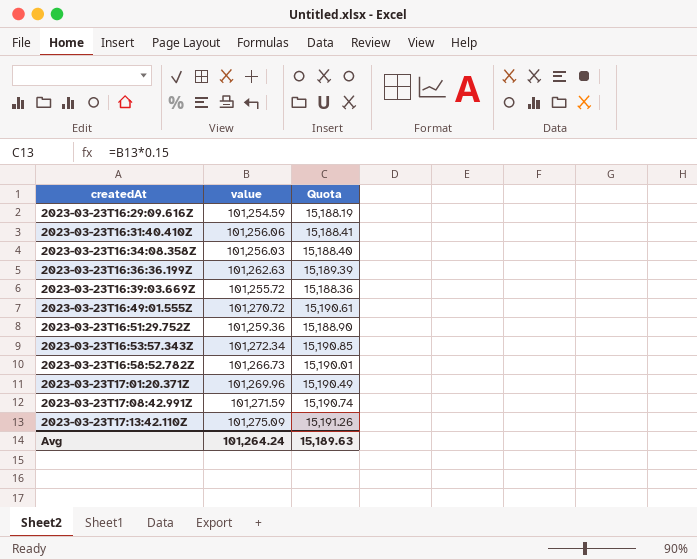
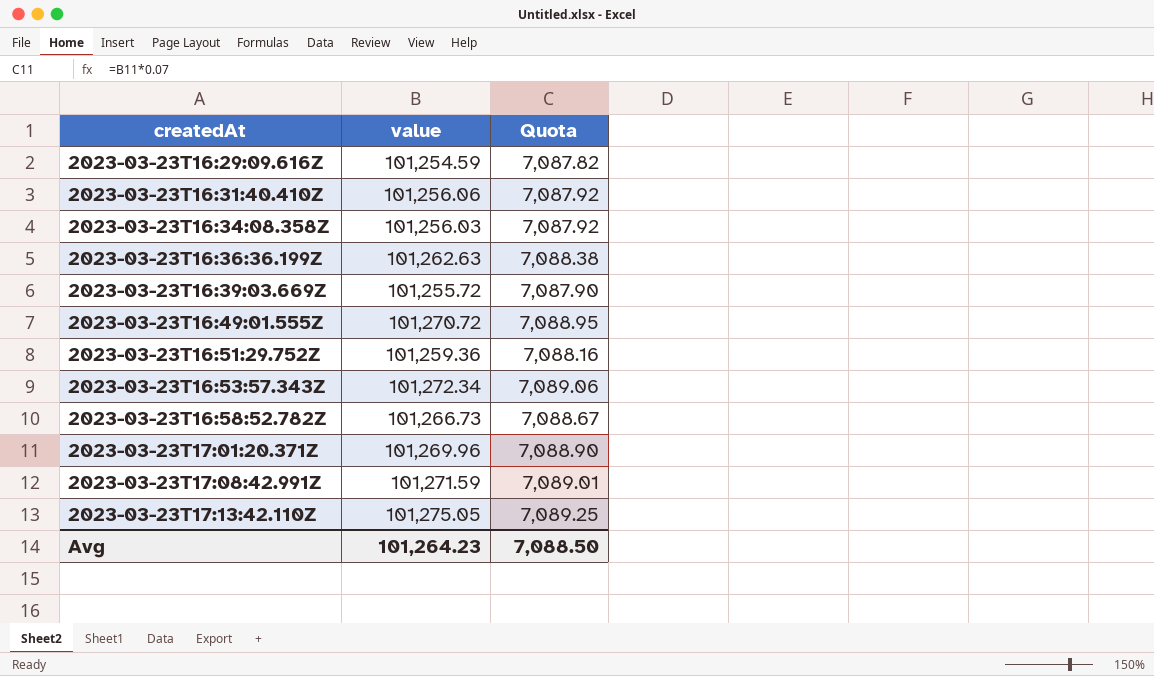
column Quota | formula: [value] * 0.15 -> [value] * 0.07
2023-03-23T17:13:42.110Z | value: 101,275.09 -> 101,275.05
Avg | value: 101,264.24 -> 101,264.23
Avg | Quota: 15,189.63 -> 7,088.50

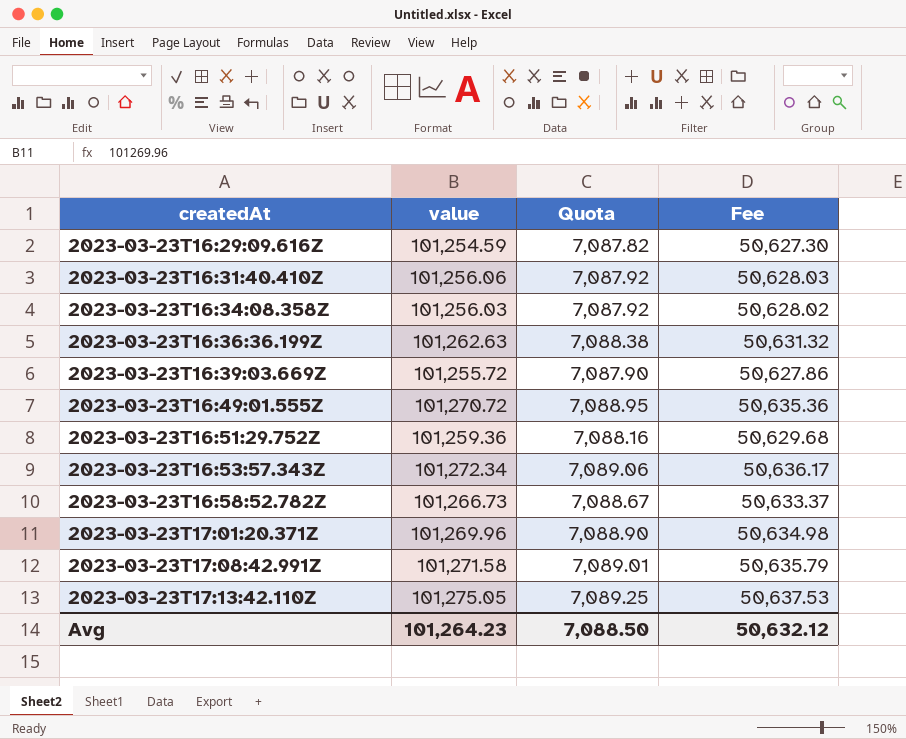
column Fee | formula: none -> [value] * 0.5
2023-03-23T17:08:42.991Z | value: 101,271.59 -> 101,271.58

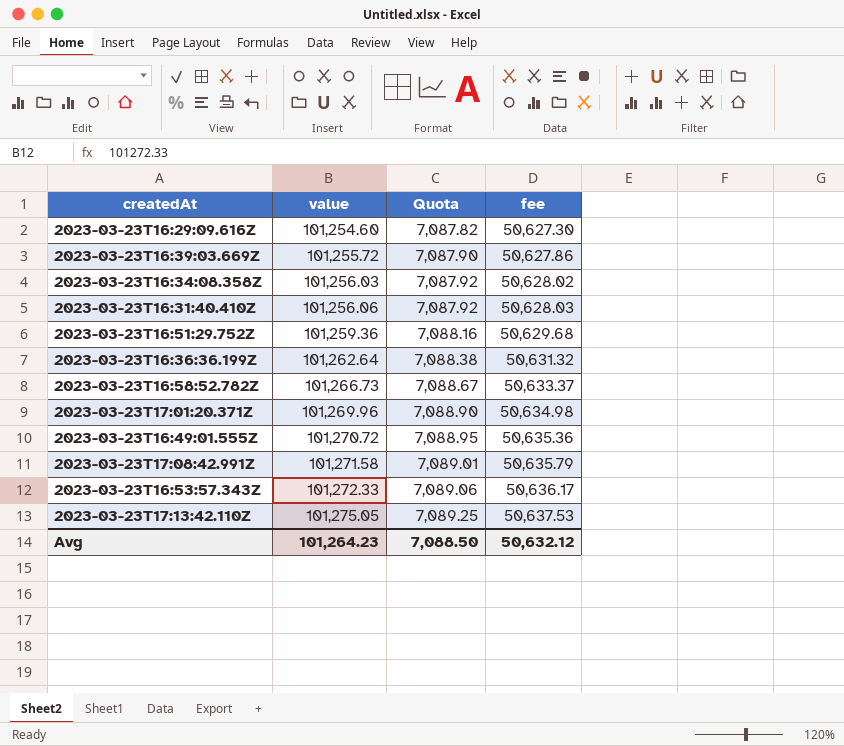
row order: createdAt ascending -> value ascending
column name: Fee -> fee
2023-03-23T16:29:09.616Z | value: 101,254.59 -> 101,254.60
2023-03-23T16:36:36.199Z | value: 101,262.63 -> 101,262.64
2023-03-23T16:53:57.343Z | value: 101,272.34 -> 101,272.33

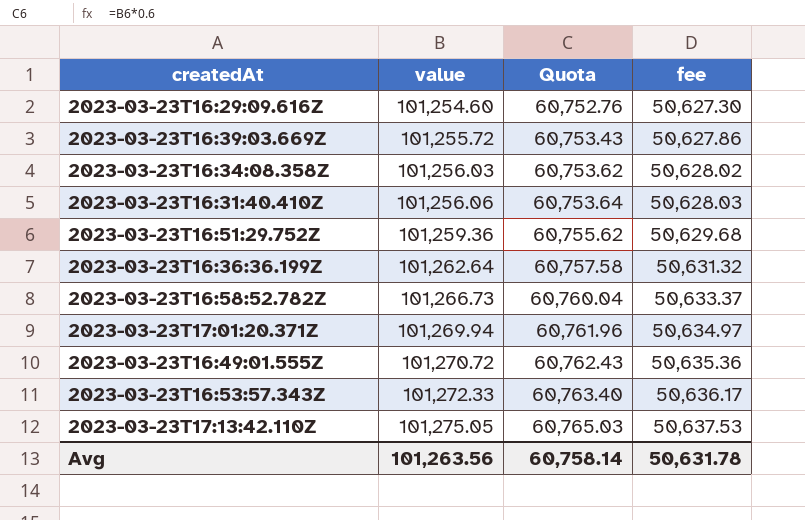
column Quota | formula: [value] * 0.07 -> [value] * 0.6
row 2023-03-23T17:08:42.991Z: 101,271.58 | 7,089.01 | 50,635.79 -> none
2023-03-23T17:01:20.371Z | value: 101,269.96 -> 101,269.94
2023-03-23T17:01:20.371Z | fee: 50,634.98 -> 50,634.97
Avg | value: 101,264.23 -> 101,263.56
Avg | Quota: 7,088.50 -> 60,758.14
Avg | fee: 50,632.12 -> 50,631.78

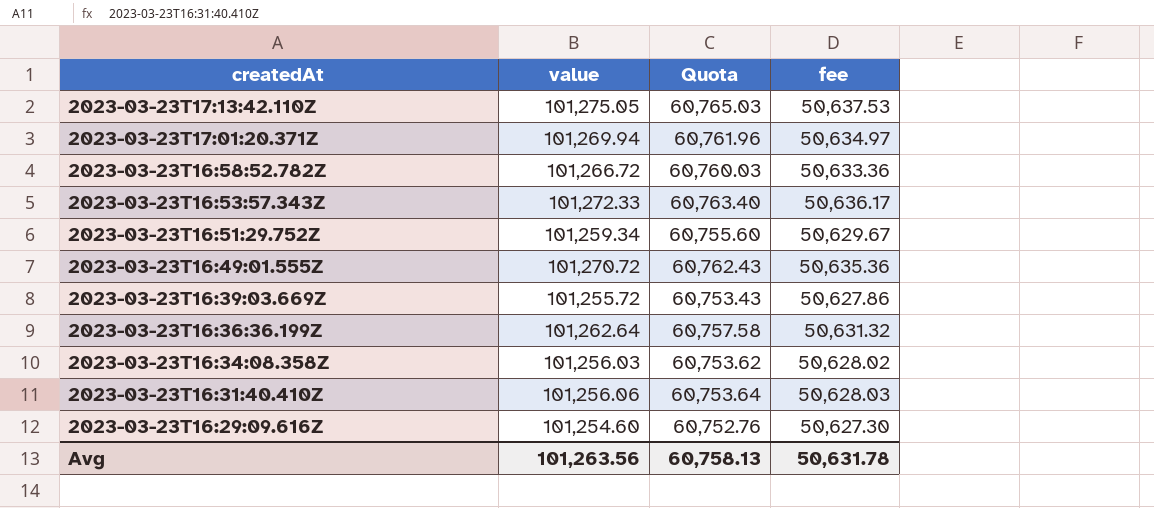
row order: value ascending -> createdAt descending
2023-03-23T16:58:52.782Z | value: 101,266.73 -> 101,266.72
2023-03-23T16:58:52.782Z | Quota: 60,760.04 -> 60,760.03
2023-03-23T16:58:52.782Z | fee: 50,633.37 -> 50,633.36
2023-03-23T16:51:29.752Z | value: 101,259.36 -> 101,259.34
2023-03-23T16:51:29.752Z | Quota: 60,755.62 -> 60,755.60
2023-03-23T16:51:29.752Z | fee: 50,629.68 -> 50,629.67
Avg | Quota: 60,758.14 -> 60,758.13

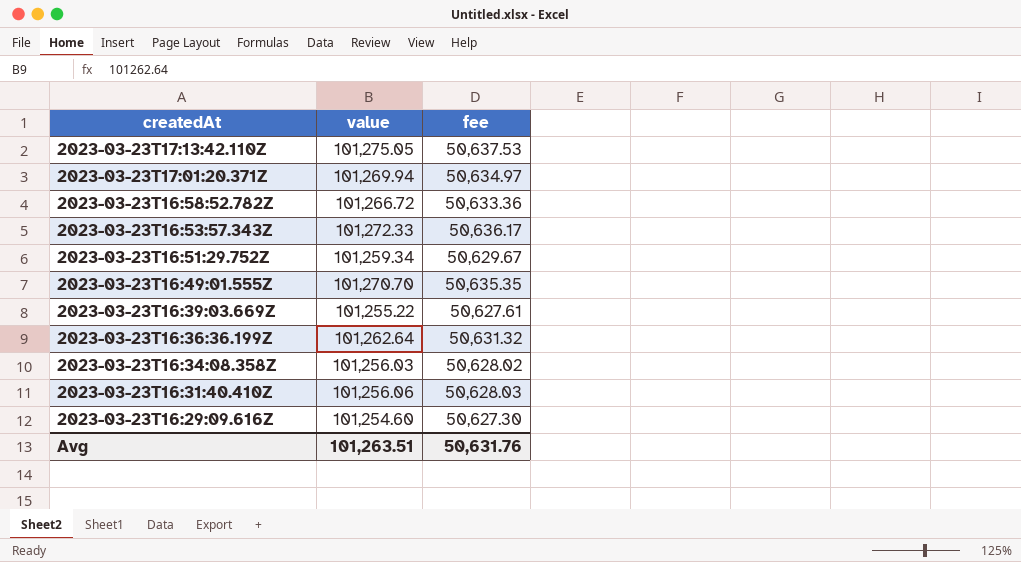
column Quota | formula: [value] * 0.6 -> none
2023-03-23T16:49:01.555Z | value: 101,270.72 -> 101,270.70
2023-03-23T16:49:01.555Z | fee: 50,635.36 -> 50,635.35
2023-03-23T16:39:03.669Z | value: 101,255.72 -> 101,255.22
2023-03-23T16:39:03.669Z | fee: 50,627.86 -> 50,627.61
Avg | value: 101,263.56 -> 101,263.51
Avg | fee: 50,631.78 -> 50,631.76

